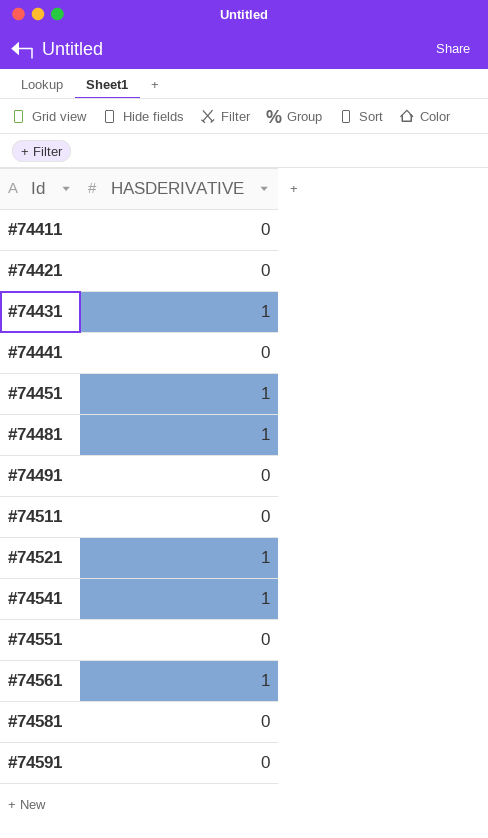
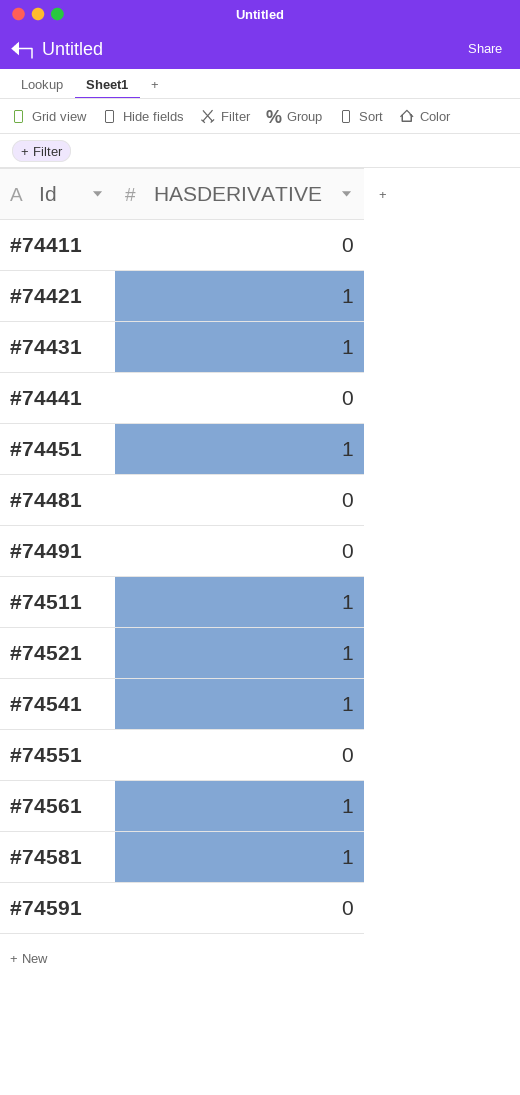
#74421 | HASDERIVATIVE: 0 -> 1
#74481 | HASDERIVATIVE: 1 -> 0
#74511 | HASDERIVATIVE: 0 -> 1
#74581 | HASDERIVATIVE: 0 -> 1

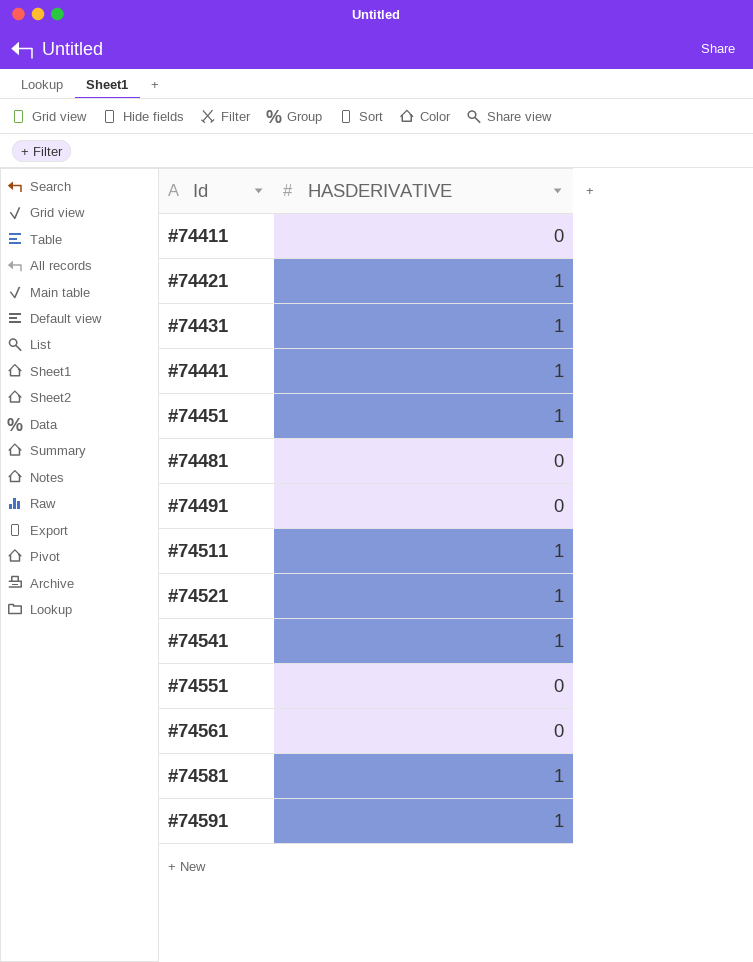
#74441 | HASDERIVATIVE: 0 -> 1
#74561 | HASDERIVATIVE: 1 -> 0
#74591 | HASDERIVATIVE: 0 -> 1

